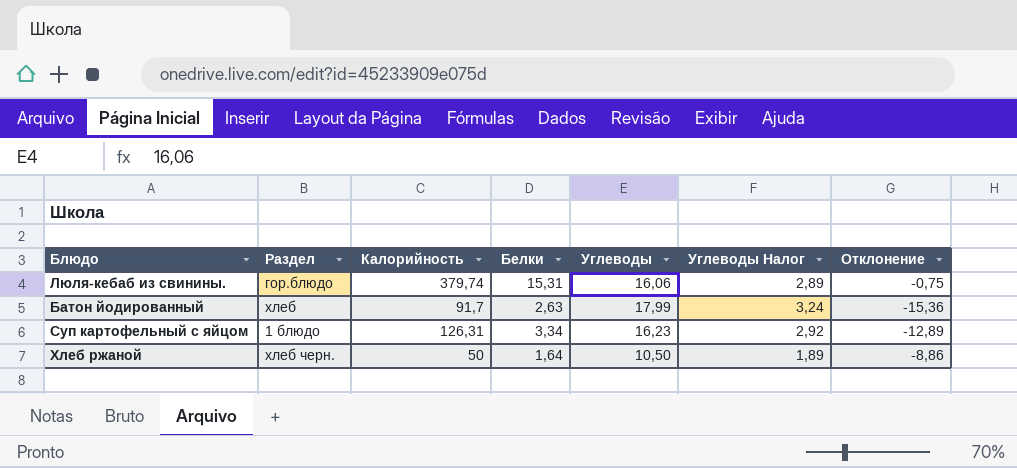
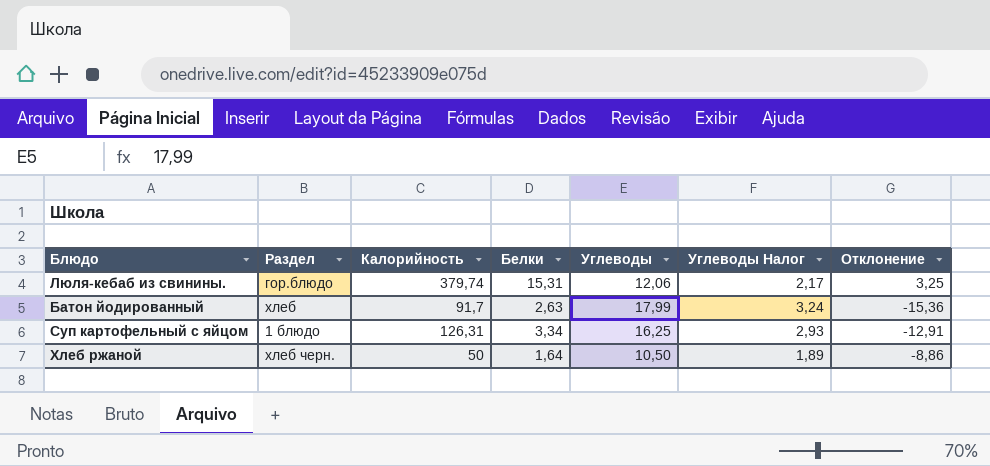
Люля-кебаб из свинины. | Углеводы: 16,06 -> 12,06
Люля-кебаб из свинины. | Углеводы Налог: 2,89 -> 2,17
Люля-кебаб из свинины. | Отклонение: -0,75 -> 3,25
Суп картофельный с яйцом | Углеводы: 16,23 -> 16,25
Суп картофельный с яйцом | Углеводы Налог: 2,92 -> 2,93
Суп картофельный с яйцом | Отклонение: -12,89 -> -12,91

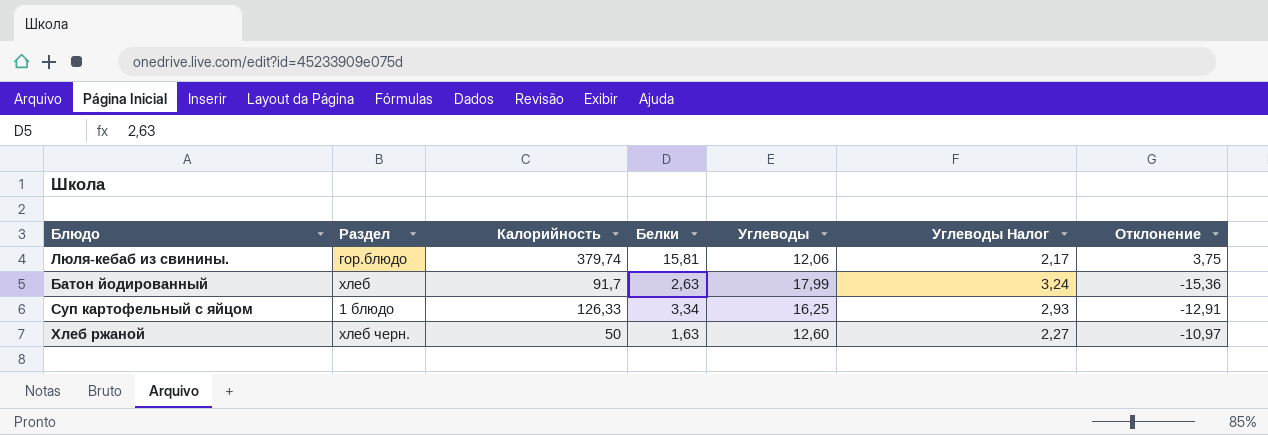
Люля-кебаб из свинины. | Белки: 15,31 -> 15,81
Люля-кебаб из свинины. | Отклонение: 3,25 -> 3,75
Суп картофельный с яйцом | Калорийность: 126,31 -> 126,33
Хлеб ржаной | Белки: 1,64 -> 1,63
Хлеб ржаной | Углеводы: 10,50 -> 12,60
Хлеб ржаной | Углеводы Налог: 1,89 -> 2,27
Хлеб ржаной | Отклонение: -8,86 -> -10,97

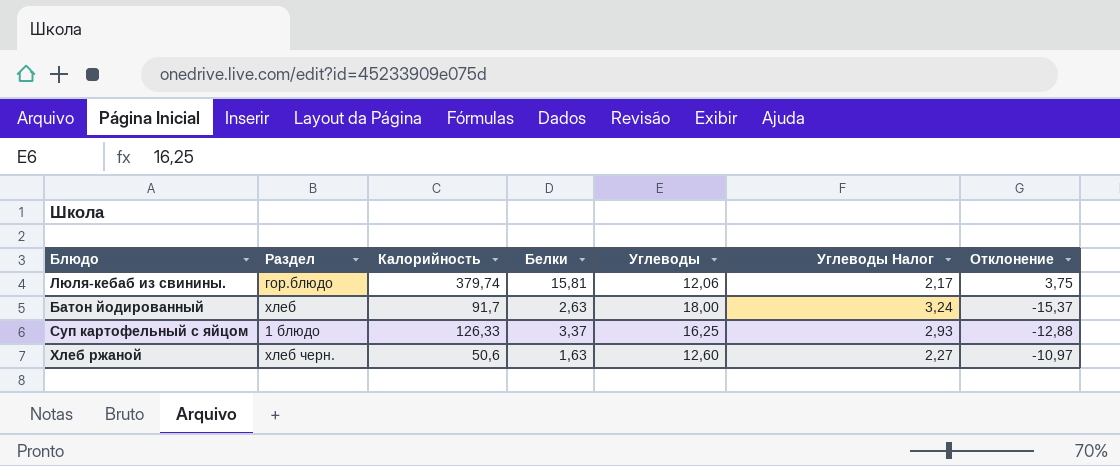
Батон йодированный | Углеводы: 17,99 -> 18,00
Батон йодированный | Отклонение: -15,36 -> -15,37
Суп картофельный с яйцом | Белки: 3,34 -> 3,37
Суп картофельный с яйцом | Отклонение: -12,91 -> -12,88
Хлеб ржаной | Калорийность: 50 -> 50,6

